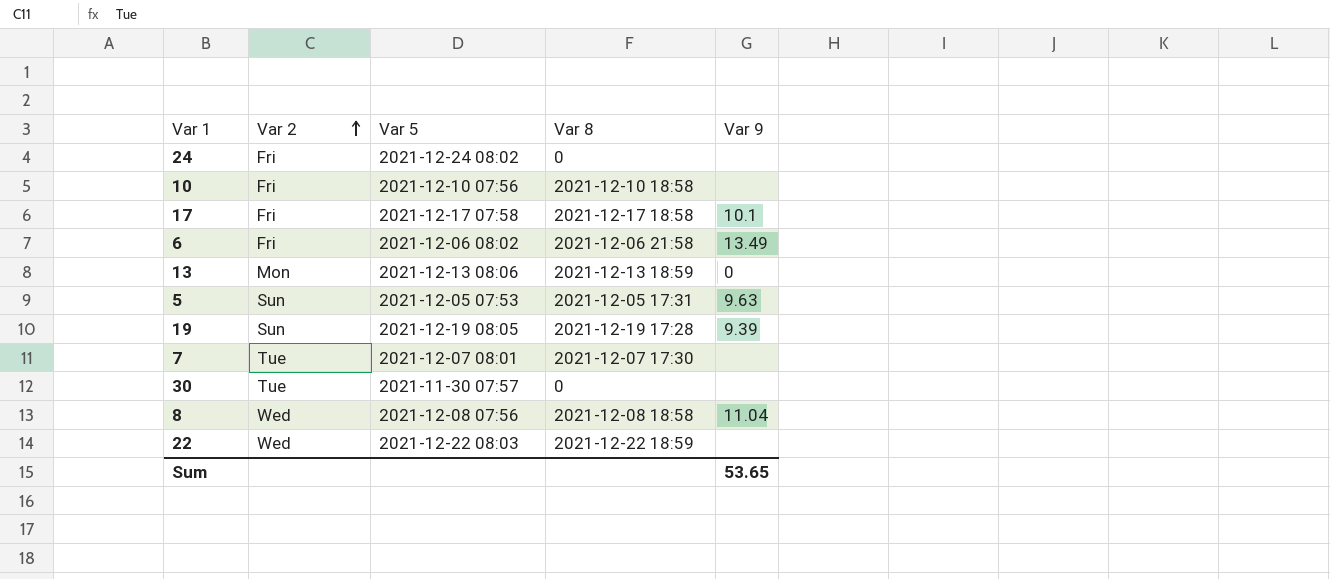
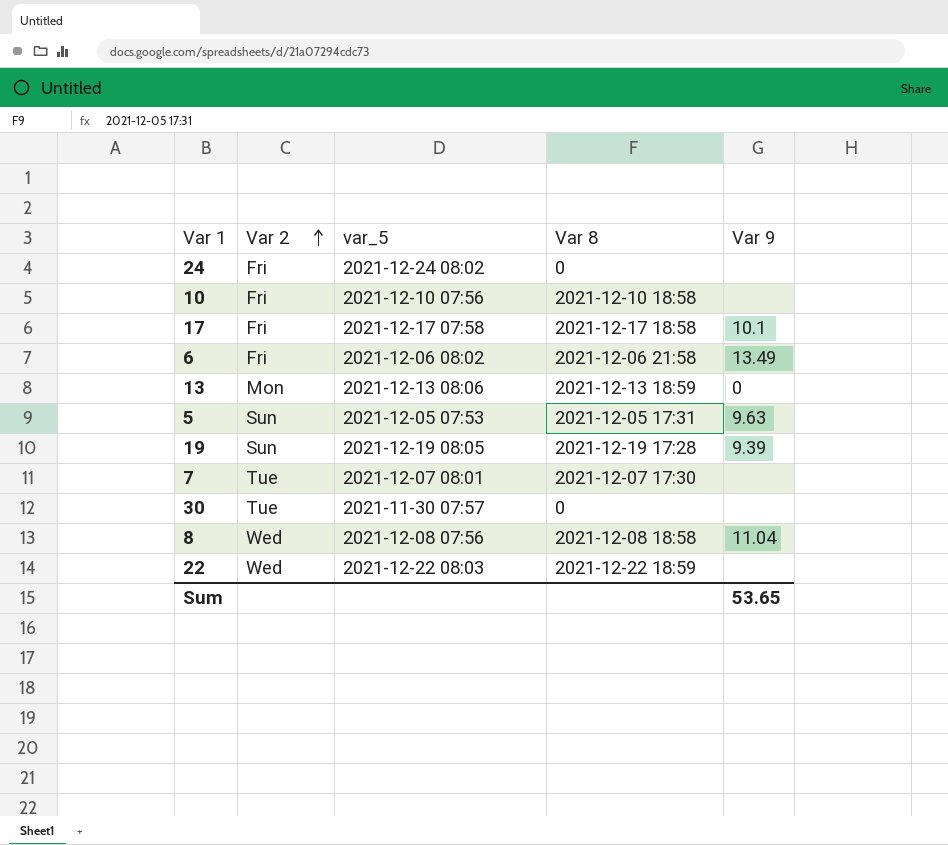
column name: Var 5 -> var_5

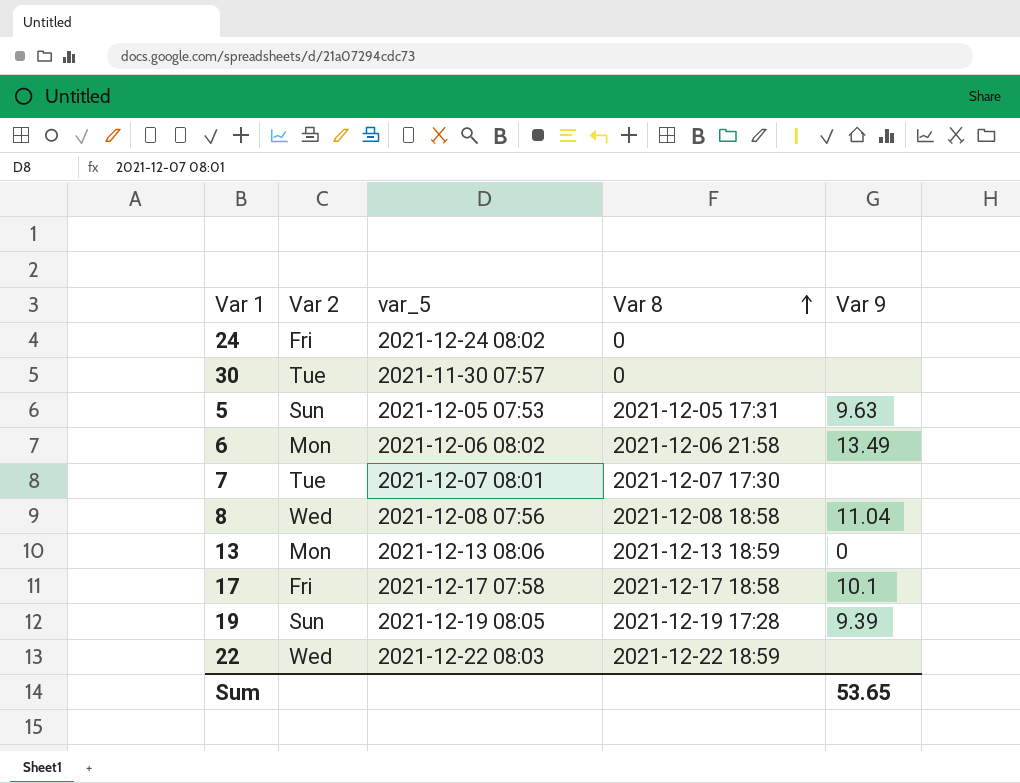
row order: Var 2 ascending -> Var 8 ascending
row 10: Fri | 2021-12-10 07:56 | 2021-12-10 18:58 | none -> none
6 | Var 2: Fri -> Mon

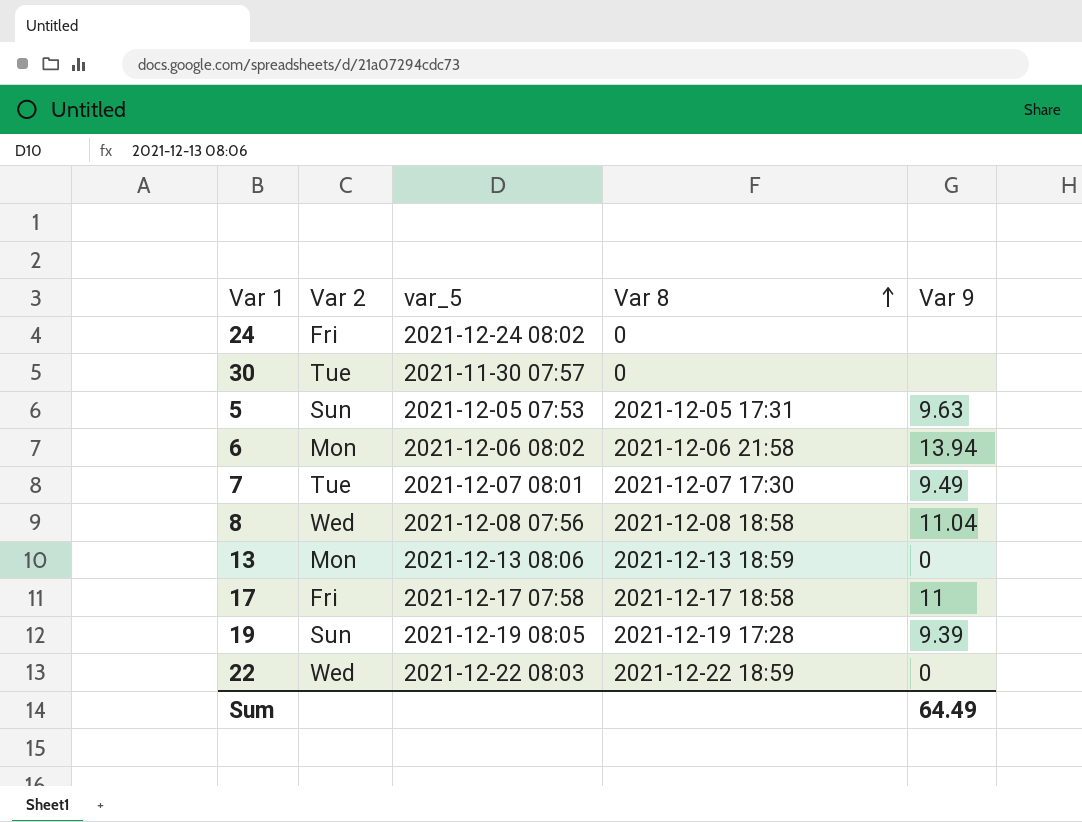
6 | Var 9: 13.49 -> 13.94
7 | Var 9: none -> 9.49
17 | Var 9: 10.1 -> 11
22 | Var 9: none -> 0
Sum | Var 9: 53.65 -> 64.49

